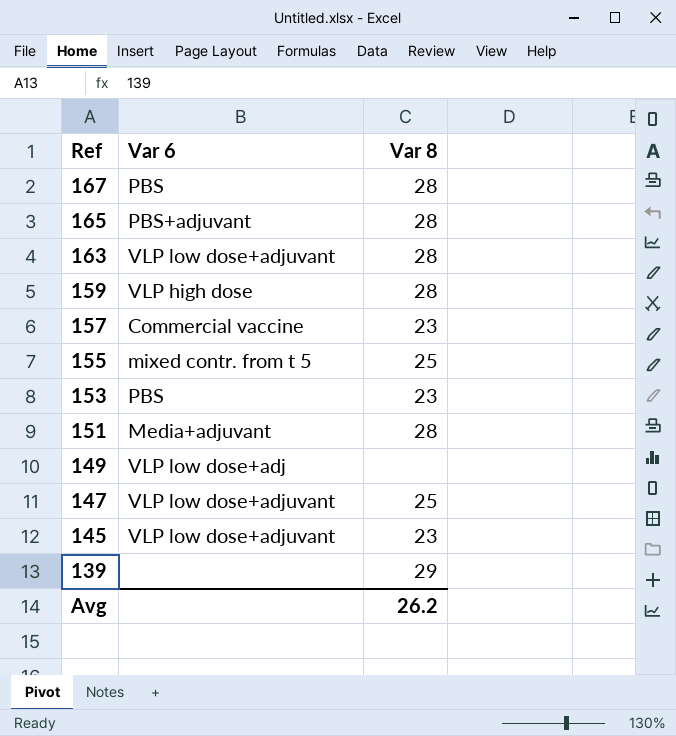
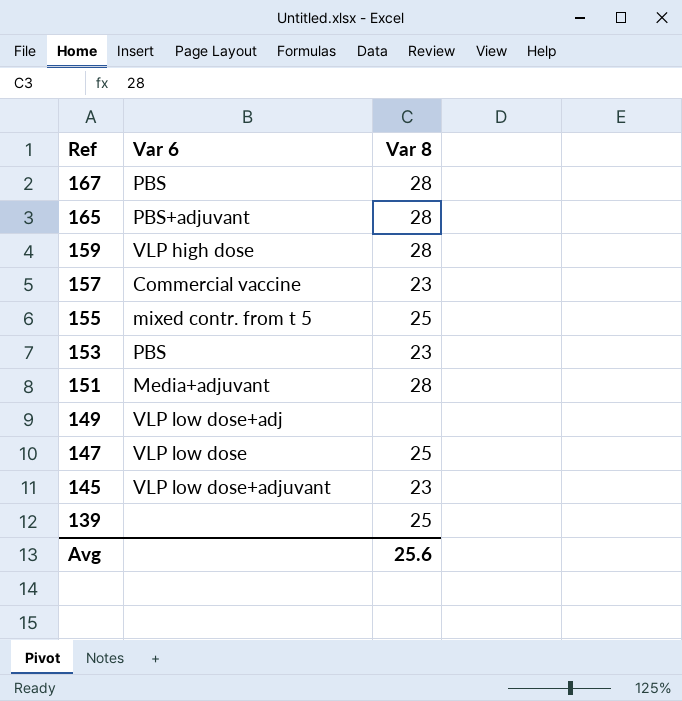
row 163: VLP low dose+adjuvant | 28 -> none
147 | Var 6: VLP low dose+adjuvant -> VLP low dose
139 | Var 8: 29 -> 25
Avg | Var 8: 26.2 -> 25.6

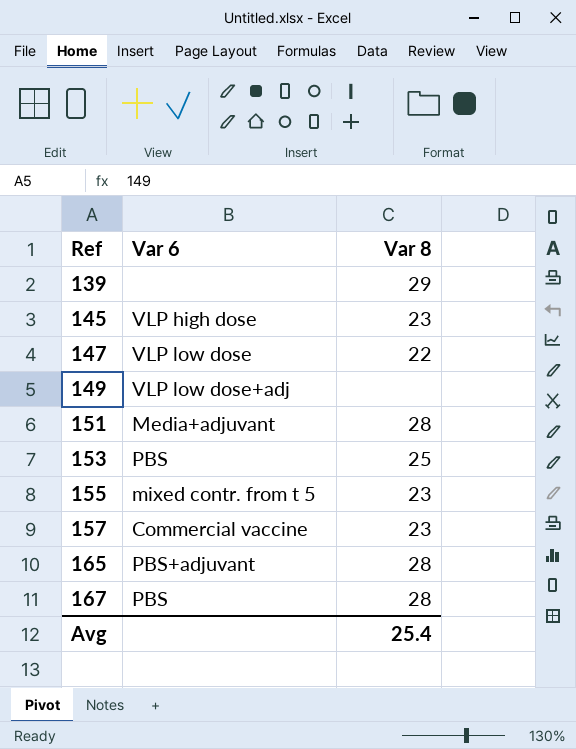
row order: Ref descending -> Ref ascending
row 159: VLP high dose | 28 -> none
139 | Var 8: 25 -> 29
145 | Var 6: VLP low dose+adjuvant -> VLP high dose
147 | Var 8: 25 -> 22
153 | Var 8: 23 -> 25
155 | Var 8: 25 -> 23
Avg | Var 8: 25.6 -> 25.4

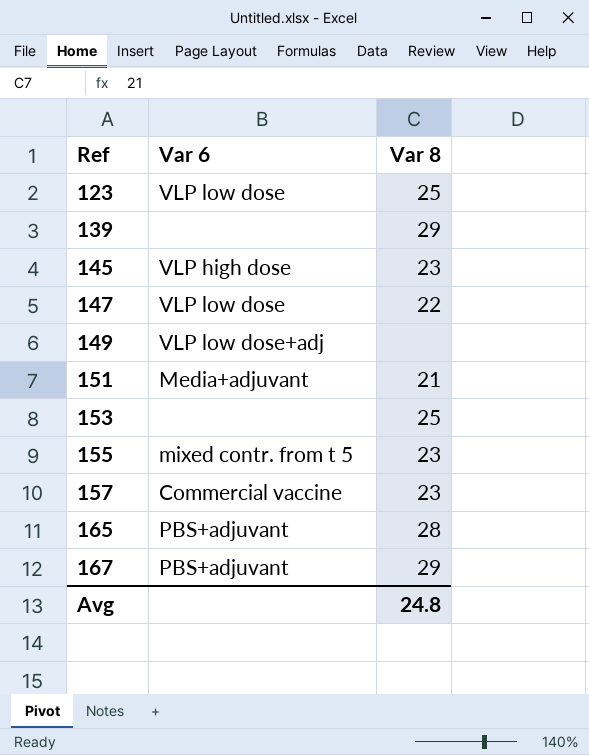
row 123: none -> VLP low dose | 25
151 | Var 8: 28 -> 21
153 | Var 6: PBS -> none
167 | Var 6: PBS -> PBS+adjuvant
167 | Var 8: 28 -> 29
Avg | Var 8: 25.4 -> 24.8

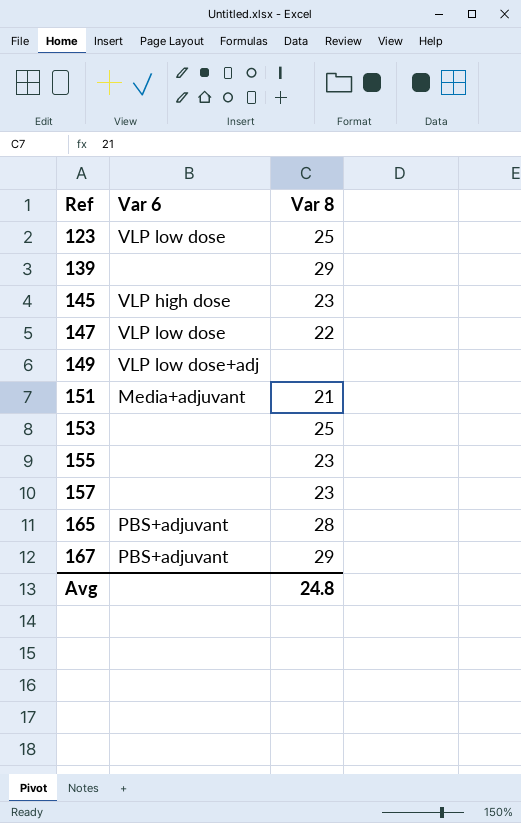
155 | Var 6: mixed contr. from t 5 -> none
157 | Var 6: Commercial vaccine -> none

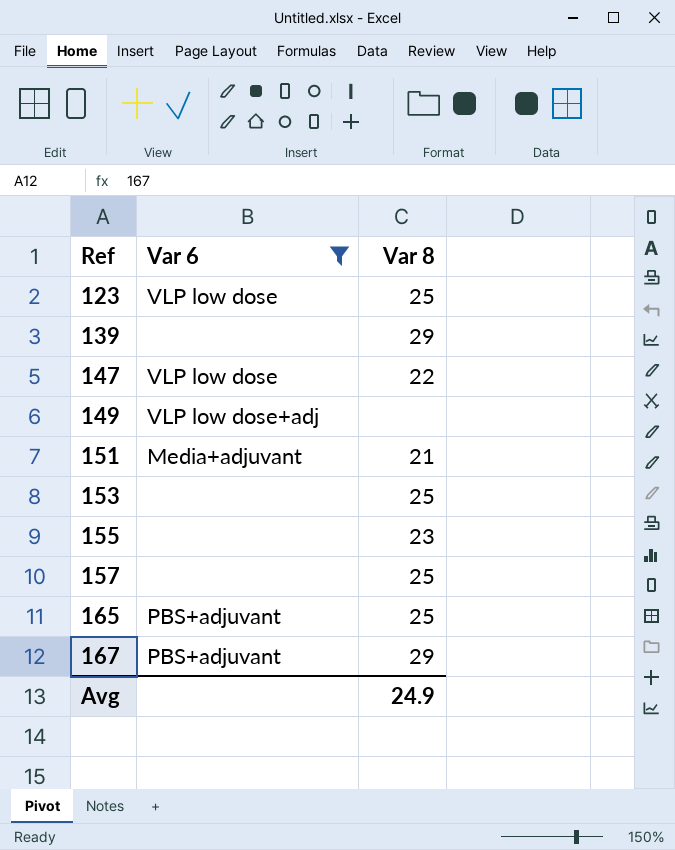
filter: none -> Var 6 != VLP high dose
157 | Var 8: 23 -> 25
165 | Var 8: 28 -> 25
Avg | Var 8: 24.8 -> 24.9

